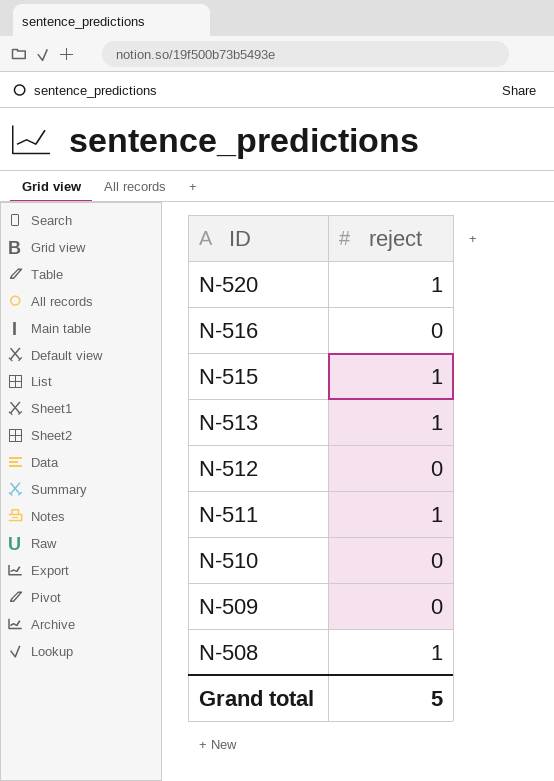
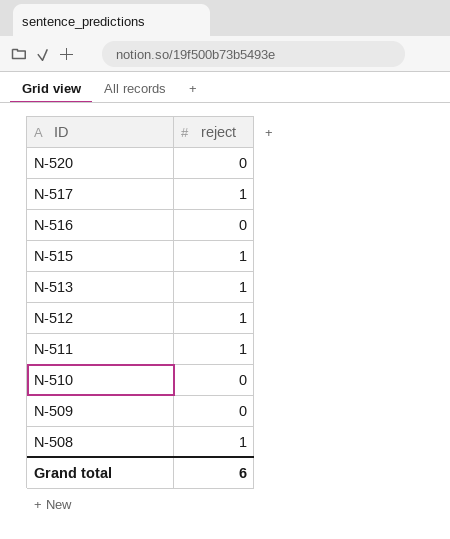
N-520 | reject: 1 -> 0
row N-517: none -> 1
N-512 | reject: 0 -> 1
Grand total | reject: 5 -> 6

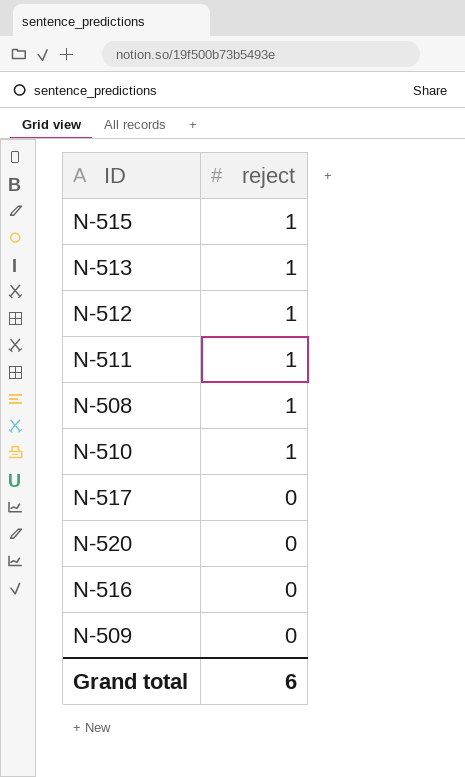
row order: ID descending -> reject descending
N-510 | reject: 0 -> 1
N-517 | reject: 1 -> 0

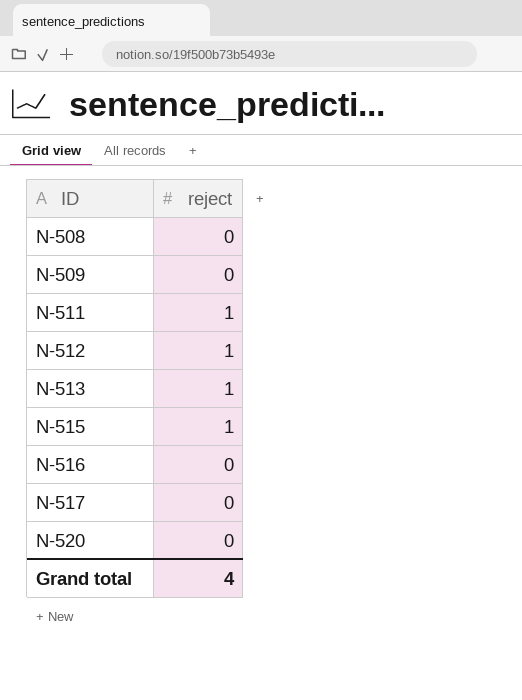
row order: reject descending -> ID ascending
row N-510: 1 -> none
N-508 | reject: 1 -> 0
Grand total | reject: 6 -> 4

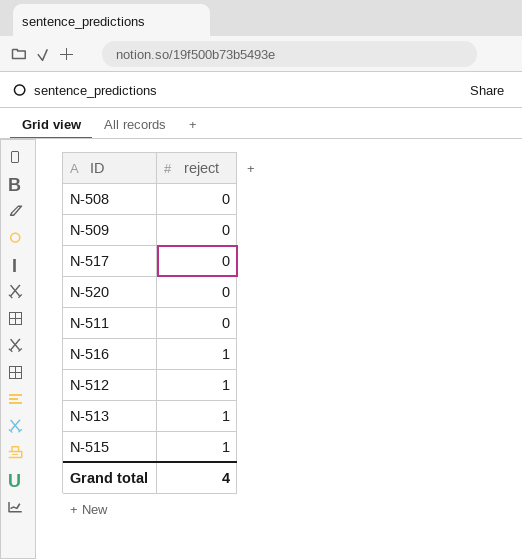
row order: ID ascending -> reject ascending
N-511 | reject: 1 -> 0
N-516 | reject: 0 -> 1

